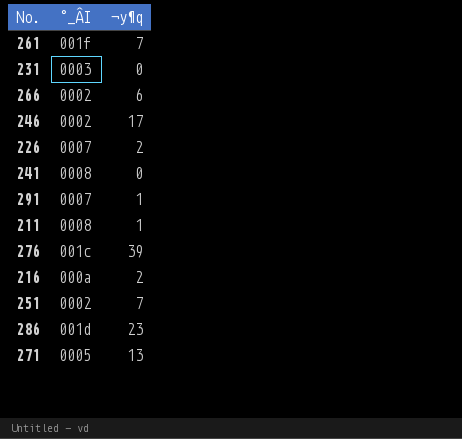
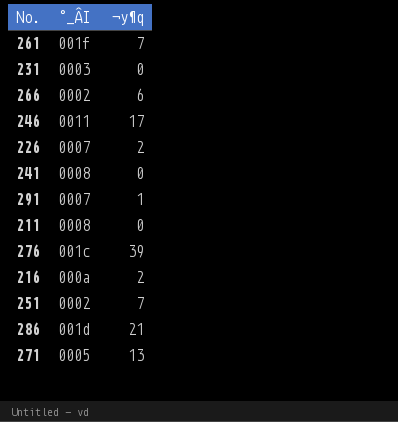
246 | °_ÂI: 0002 -> 0011
211 | ¬y¶q: 1 -> 0
286 | ¬y¶q: 23 -> 21

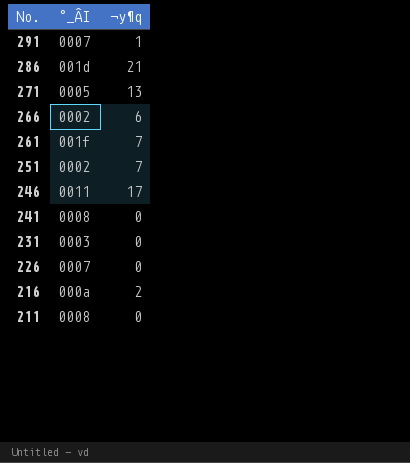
row order: none -> No. descending
row 276: 001c | 39 -> none
226 | ¬y¶q: 2 -> 0

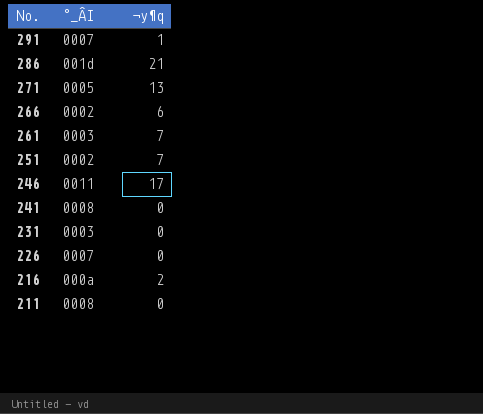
261 | °_ÂI: 001f -> 0003

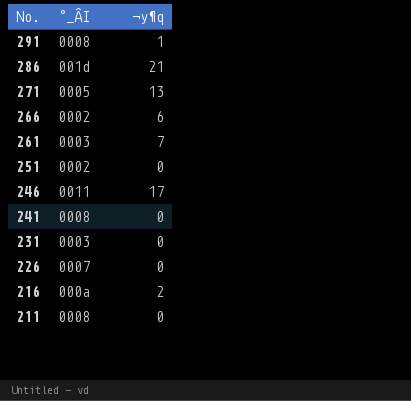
291 | °_ÂI: 0007 -> 0008
251 | ¬y¶q: 7 -> 0

